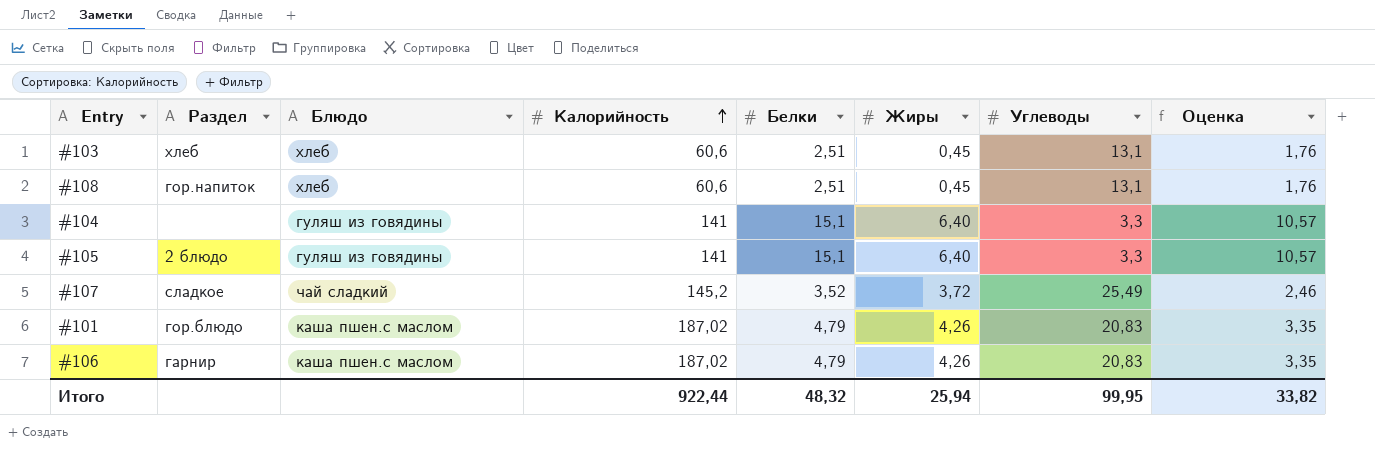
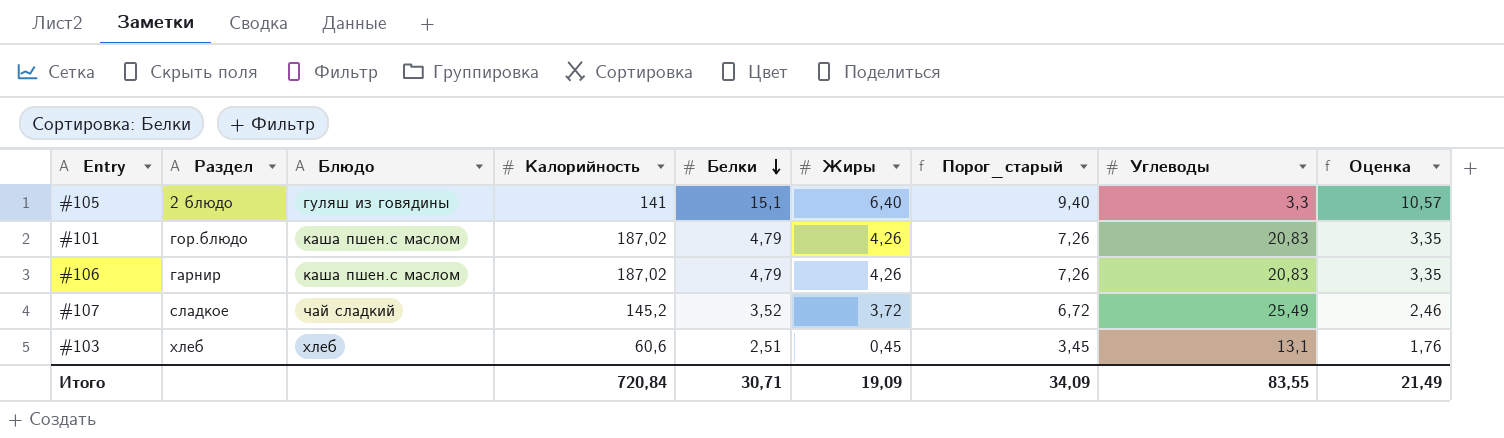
row order: Калорийность ascending -> Белки descending
column Порог_старый | formula: none -> [Жиры] + 3
row #108: гор.напиток | хлеб | 60,6 | 2,51 | 0,45 | 13,1 | 1,76 -> none
row #104: none | гуляш из говядины | 141 | 15,1 | 6,40 | 3,3 | 10,57 -> none
Итого | Калорийность: 922,44 -> 720,84
Итого | Белки: 48,32 -> 30,71
Итого | Жиры: 25,94 -> 19,09
Итого | Углеводы: 99,95 -> 83,55
Итого | Оценка: 33,82 -> 21,49

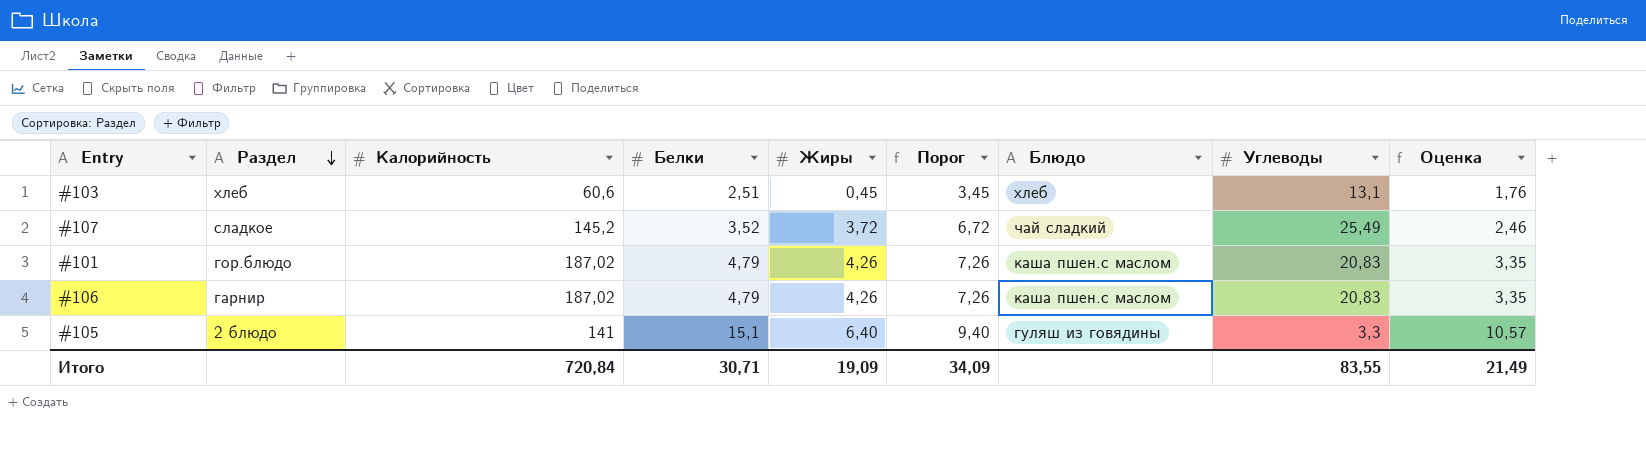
row order: Белки descending -> Раздел descending
column name: Порог_старый -> Порог
column Блюдо | position: 3 -> 7

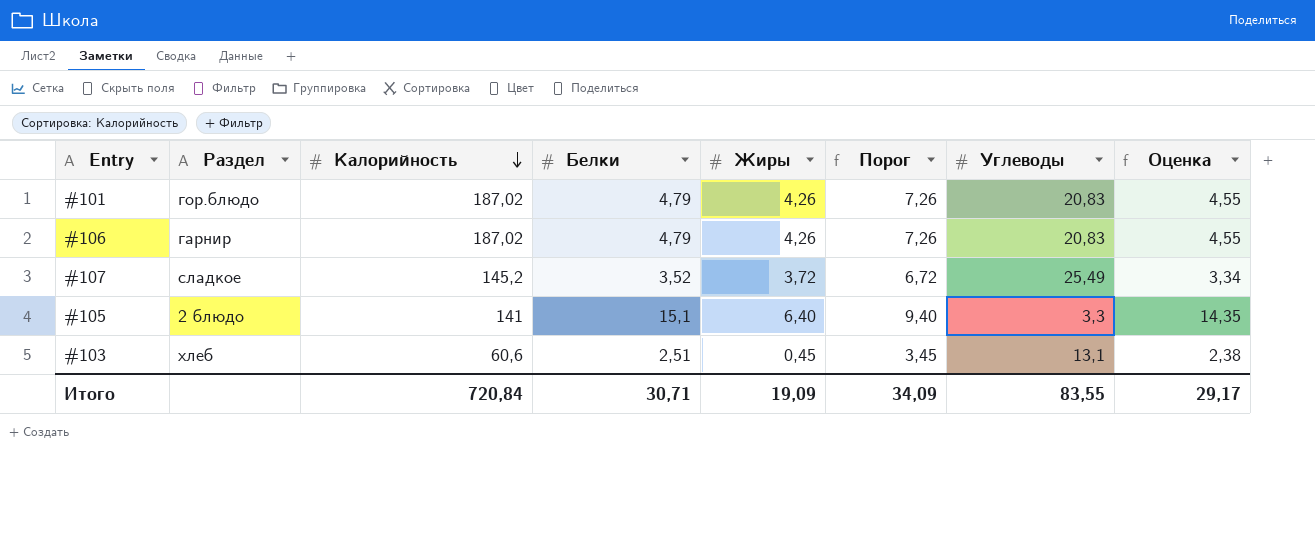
row order: Раздел descending -> Калорийность descending
column Блюдо | position: 7 -> none
column Оценка | formula: [Белки] * 0,7 -> [Белки] * 0,95
Итого | Оценка: 21,49 -> 29,17

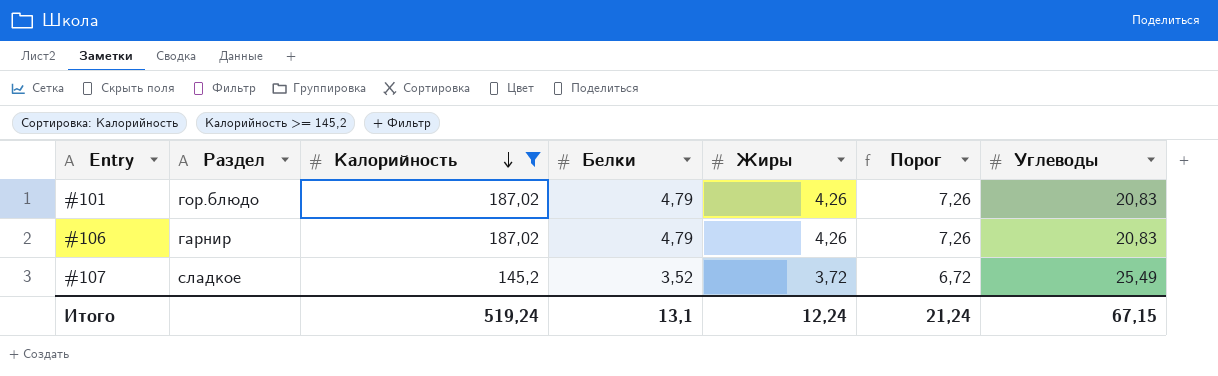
filter: none -> Калорийность >= 145,2
column Оценка | formula: [Белки] * 0,95 -> none
Итого | Калорийность: 720,84 -> 519,24
Итого | Белки: 30,71 -> 13,1
Итого | Жиры: 19,09 -> 12,24
Итого | Порог: 34,09 -> 21,24
Итого | Углеводы: 83,55 -> 67,15

